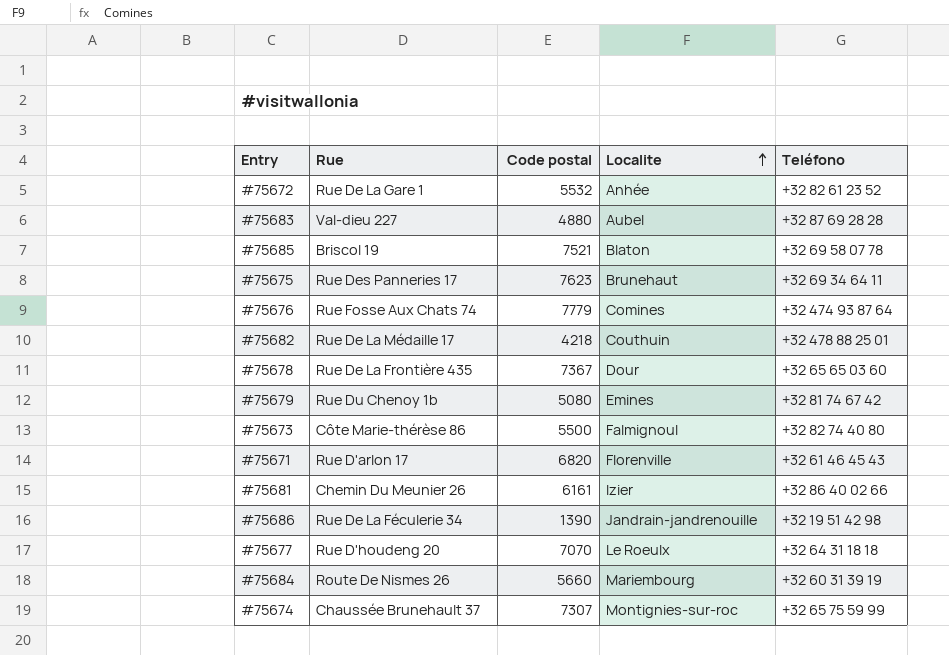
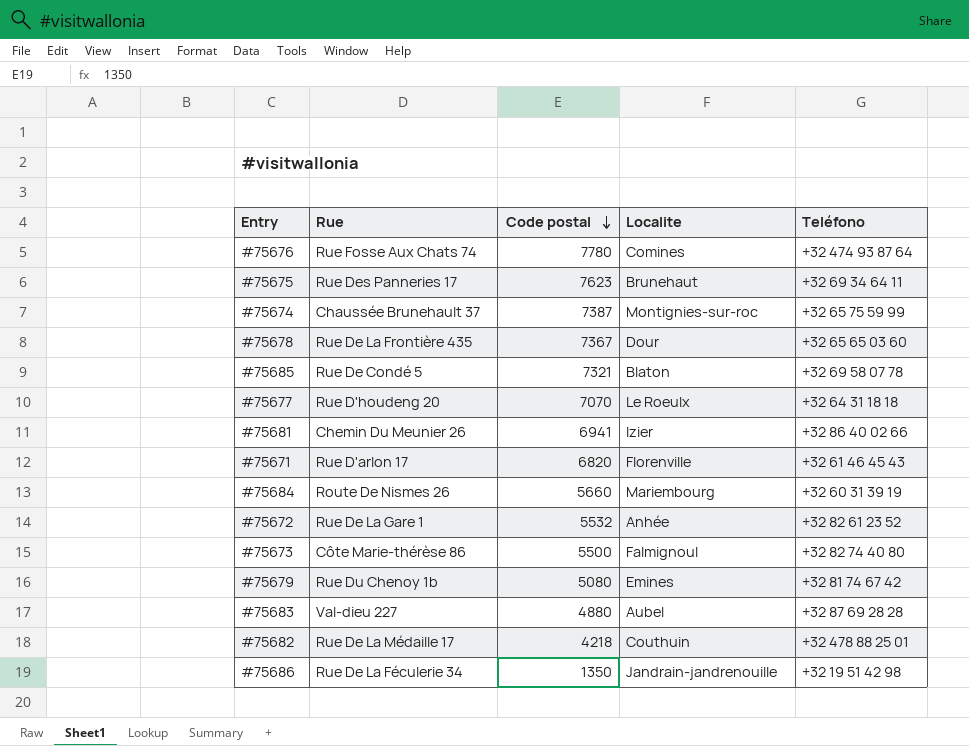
row order: Localite ascending -> Code postal descending
#75676 | Code postal: 7779 -> 7780
#75674 | Code postal: 7307 -> 7387
#75685 | Rue: Briscol 19 -> Rue De Condé 5
#75685 | Code postal: 7521 -> 7321
#75681 | Code postal: 6161 -> 6941
#75686 | Code postal: 1390 -> 1350

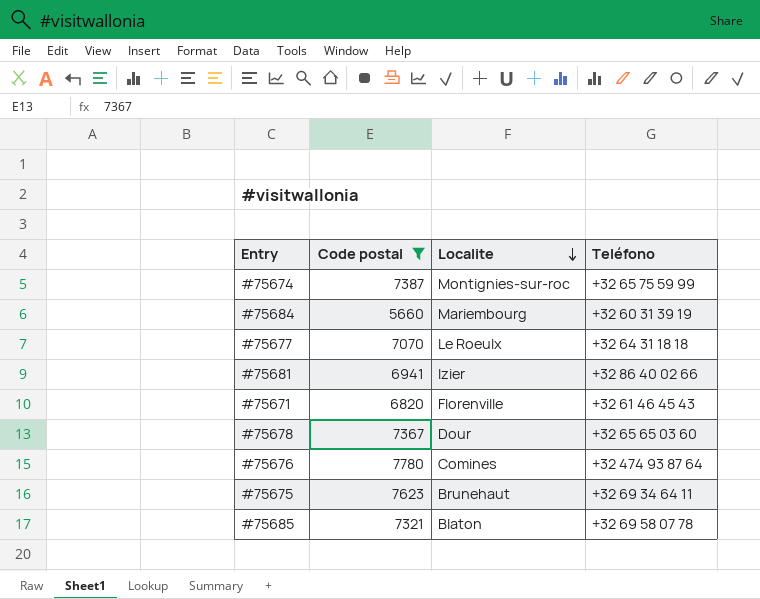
filter: none -> Code postal >= 5660
row order: Code postal descending -> Localite descending
column Rue | position: 2 -> none

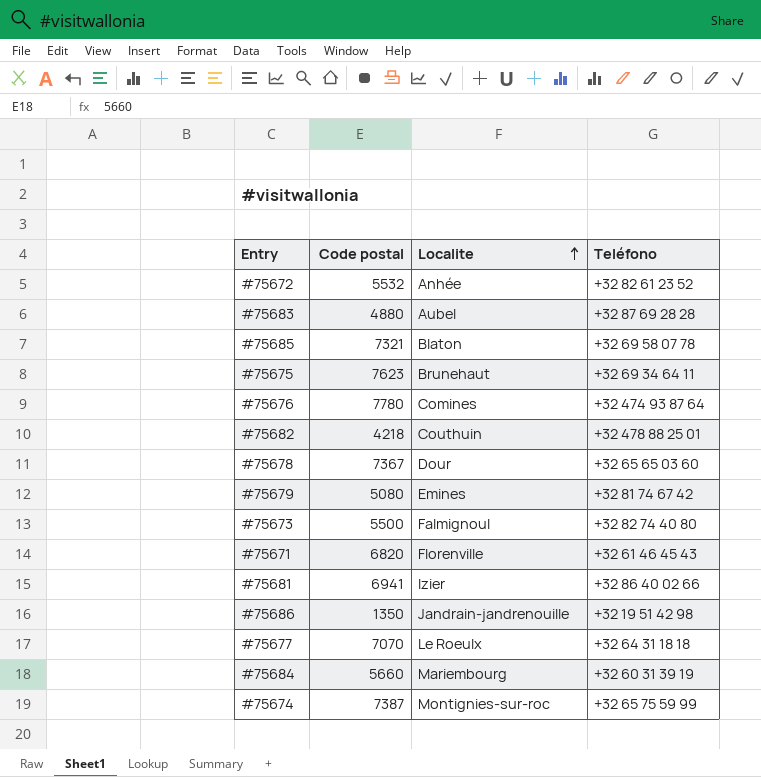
filter: Code postal >= 5660 -> none
row order: Localite descending -> Localite ascending

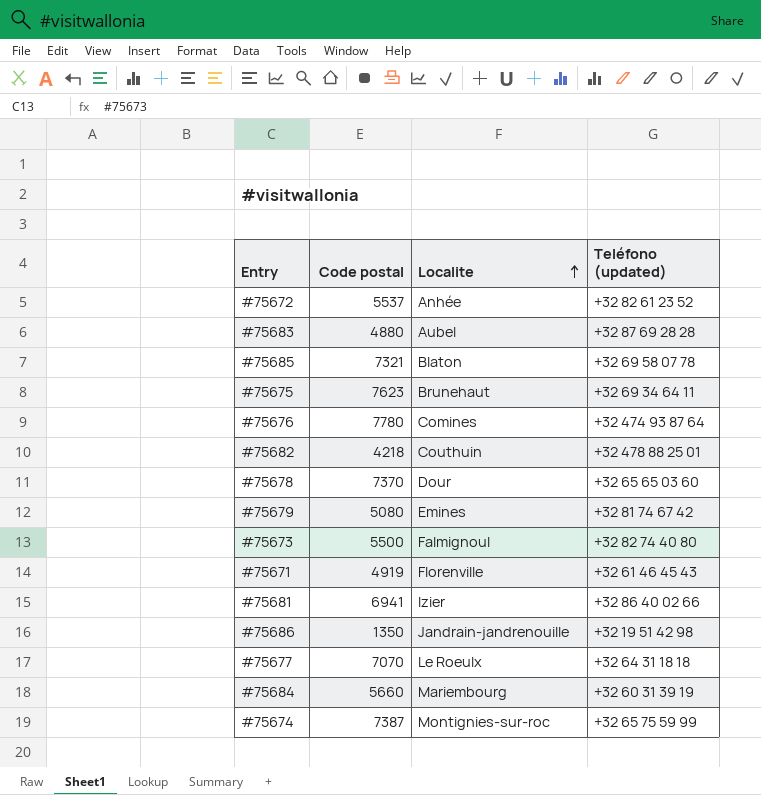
column name: Teléfono -> Teléfono (updated)
#75672 | Code postal: 5532 -> 5537
#75678 | Code postal: 7367 -> 7370
#75671 | Code postal: 6820 -> 4919

